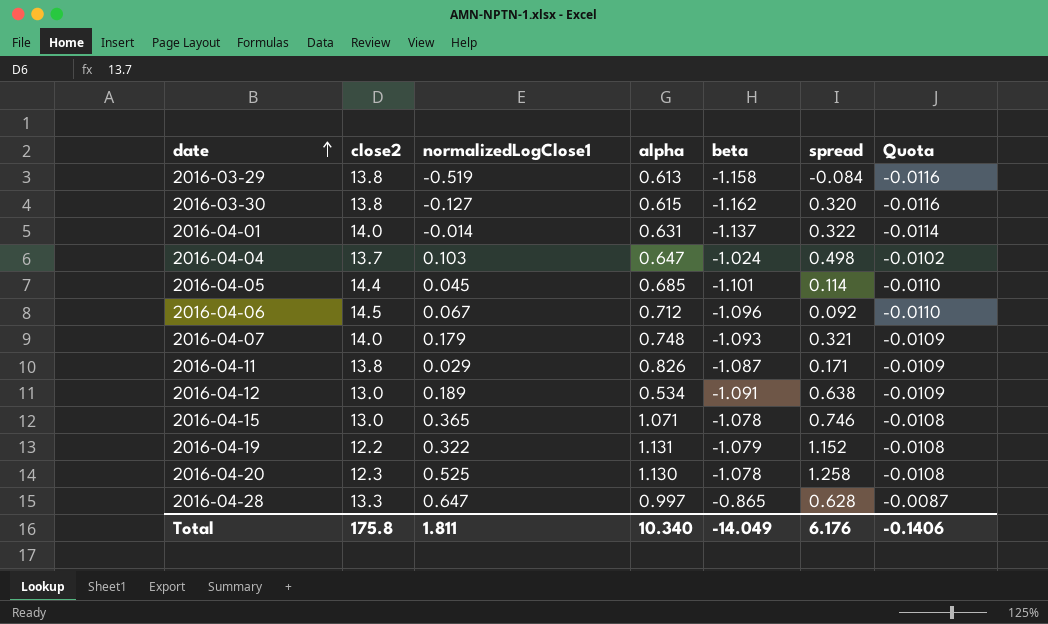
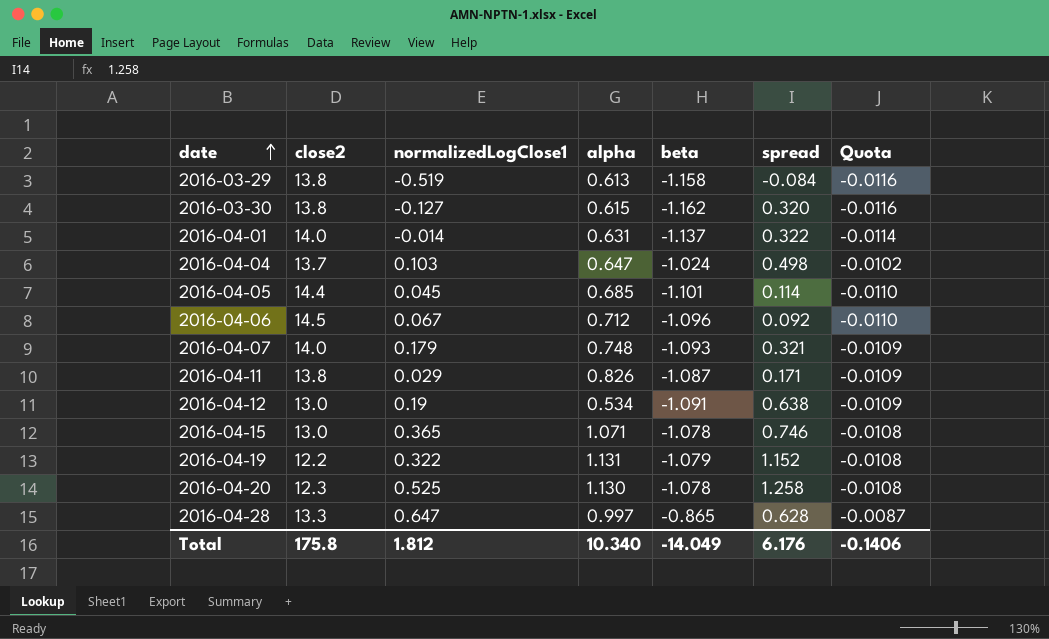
2016-04-12 | normalizedLogClose1: 0.189 -> 0.19
Total | normalizedLogClose1: 1.811 -> 1.812

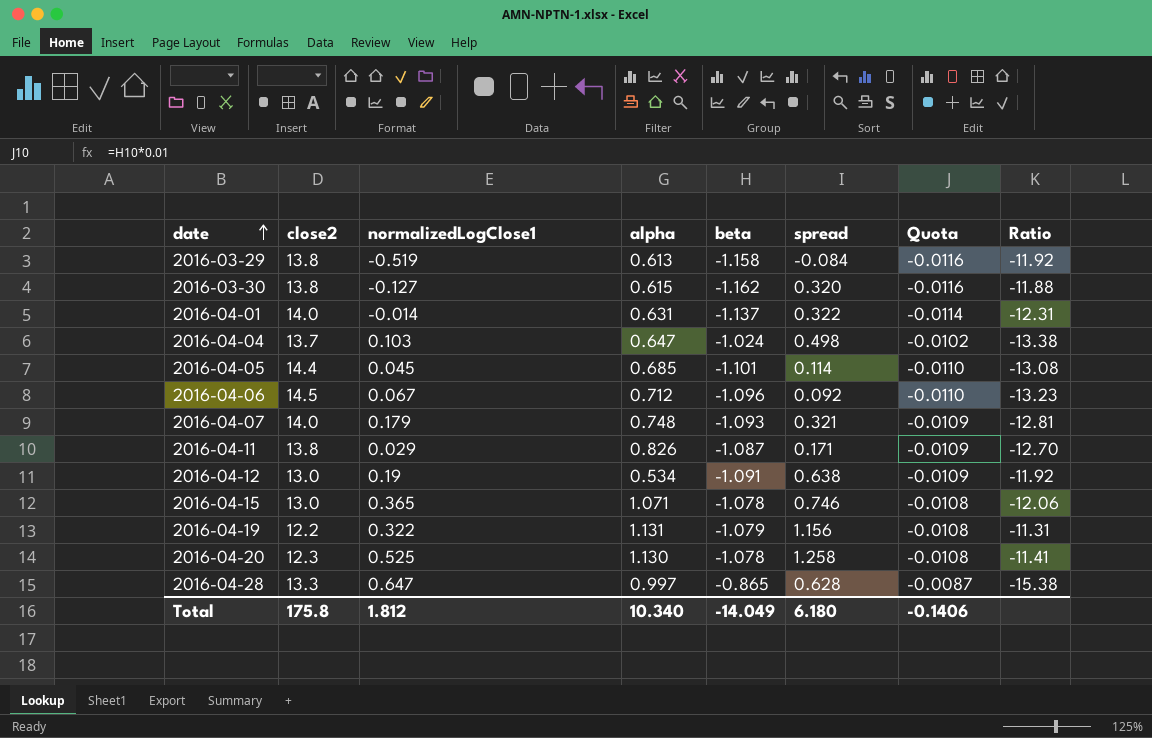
column Ratio | formula: none -> [close2] / [beta]
2016-04-19 | spread: 1.152 -> 1.156
Total | spread: 6.176 -> 6.180

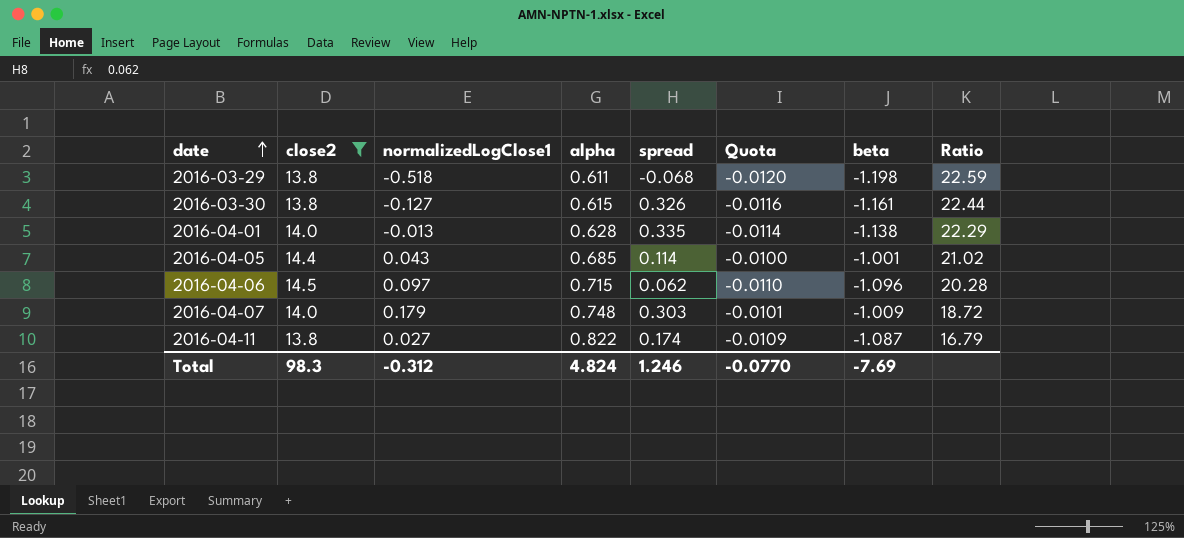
filter: none -> close2 >= 13.8
column beta | position: 5 -> 7
column Ratio | formula: [close2] / [beta] -> [close2] / [alpha]
2016-03-29 | normalizedLogClose1: -0.519 -> -0.518
2016-03-29 | alpha: 0.613 -> 0.611
2016-03-29 | spread: -0.084 -> -0.068
2016-03-29 | Quota: -0.0116 -> -0.0120
2016-03-29 | beta: -1.158 -> -1.198
2016-03-30 | spread: 0.320 -> 0.326
2016-03-30 | beta: -1.162 -> -1.161
2016-04-01 | normalizedLogClose1: -0.014 -> -0.013
2016-04-01 | alpha: 0.631 -> 0.628
2016-04-01 | spread: 0.322 -> 0.335
2016-04-01 | beta: -1.137 -> -1.138
2016-04-05 | normalizedLogClose1: 0.045 -> 0.043
2016-04-05 | Quota: -0.0110 -> -0.0100
2016-04-05 | beta: -1.101 -> -1.001
2016-04-06 | normalizedLogClose1: 0.067 -> 0.097
2016-04-06 | alpha: 0.712 -> 0.715
2016-04-06 | spread: 0.092 -> 0.062
2016-04-07 | spread: 0.321 -> 0.303
2016-04-07 | Quota: -0.0109 -> -0.0101
2016-04-07 | beta: -1.093 -> -1.009
2016-04-11 | normalizedLogClose1: 0.029 -> 0.027
2016-04-11 | alpha: 0.826 -> 0.822
2016-04-11 | spread: 0.171 -> 0.174
Total | close2: 175.8 -> 98.3
Total | normalizedLogClose1: 1.812 -> -0.312
Total | alpha: 10.340 -> 4.824
Total | spread: 6.180 -> 1.246
Total | Quota: -0.1406 -> -0.0770
Total | beta: -14.049 -> -7.69

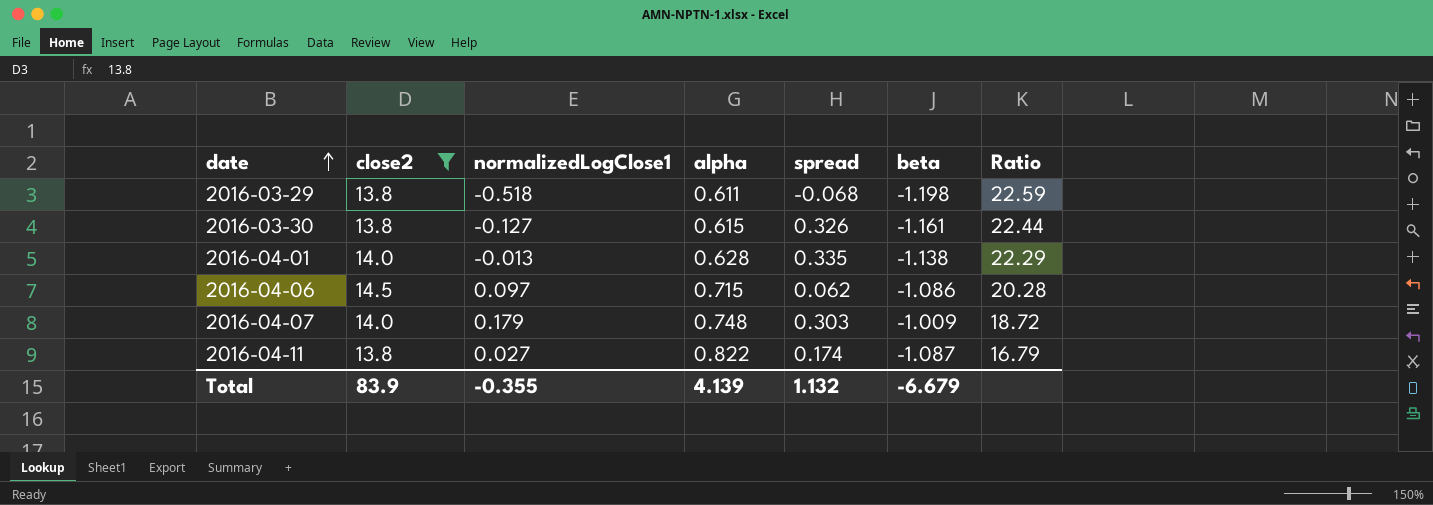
column Quota | formula: [beta] * 0.01 -> none
row 2016-04-05: 14.4 | 0.043 | 0.685 | 0.114 | -0.0100 | -1.001 | 21.02 -> none
2016-04-06 | beta: -1.096 -> -1.086
Total | close2: 98.3 -> 83.9
Total | normalizedLogClose1: -0.312 -> -0.355
Total | alpha: 4.824 -> 4.139
Total | spread: 1.246 -> 1.132
Total | beta: -7.69 -> -6.679

